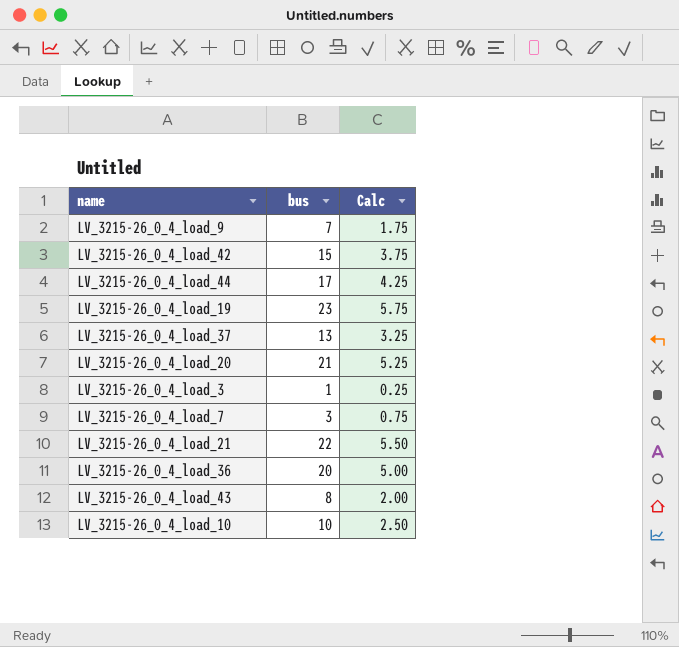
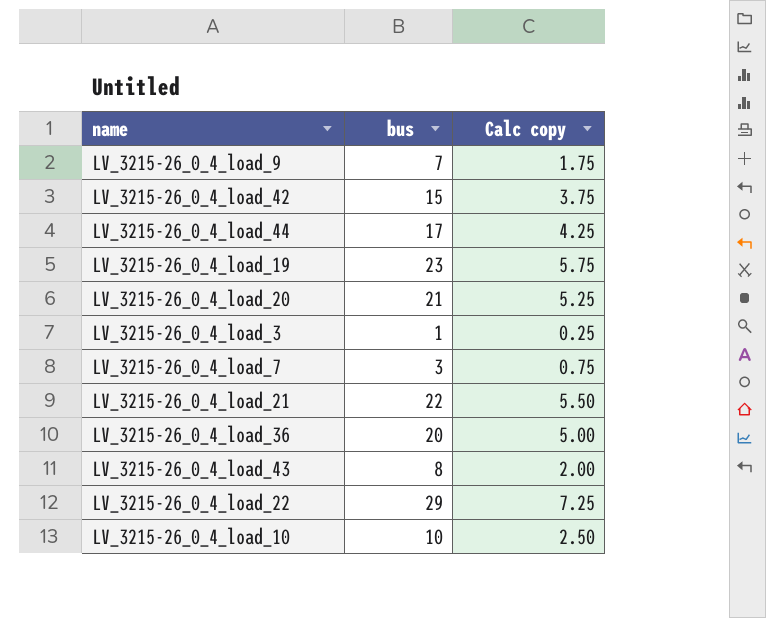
column name: Calc -> Calc copy
row LV_3215-26_0_4_load_37: 13 | 3.25 -> none
row LV_3215-26_0_4_load_22: none -> 29 | 7.25

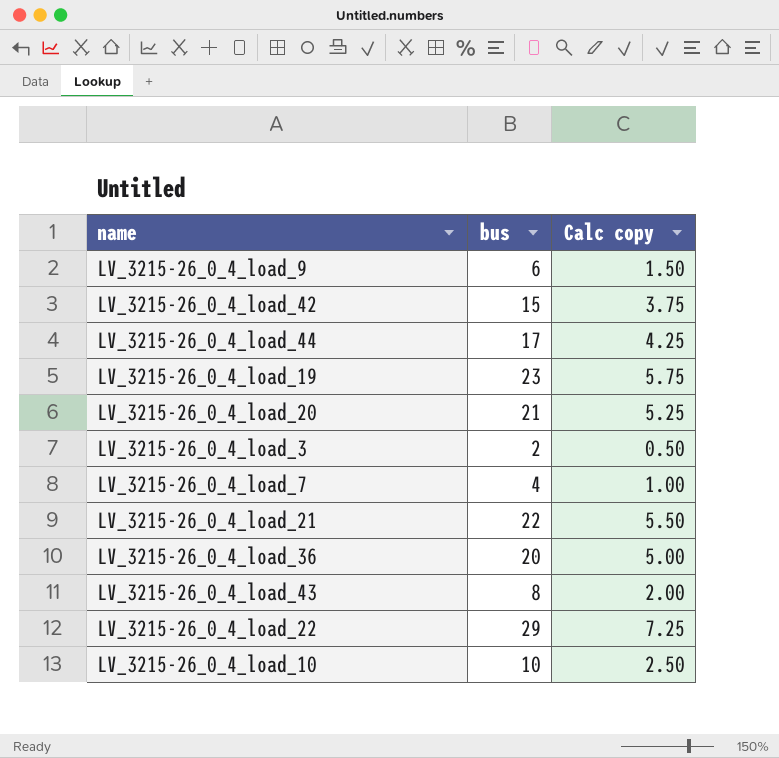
LV_3215-26_0_4_load_9 | bus: 7 -> 6
LV_3215-26_0_4_load_9 | Calc copy: 1.75 -> 1.50
LV_3215-26_0_4_load_3 | bus: 1 -> 2
LV_3215-26_0_4_load_3 | Calc copy: 0.25 -> 0.50
LV_3215-26_0_4_load_7 | bus: 3 -> 4
LV_3215-26_0_4_load_7 | Calc copy: 0.75 -> 1.00

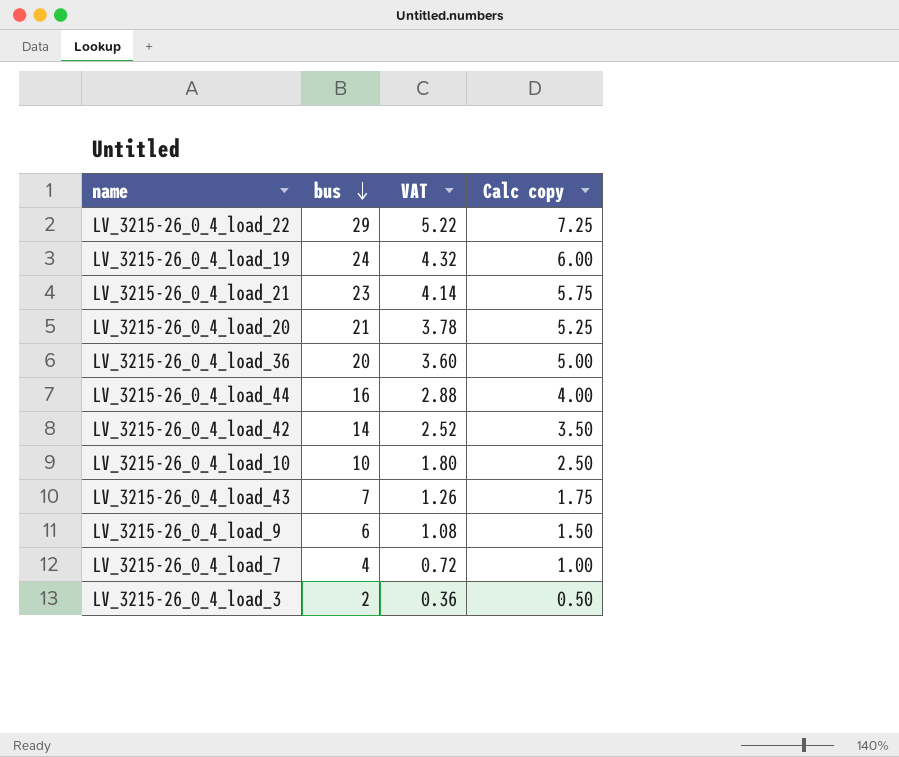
row order: none -> bus descending
column VAT | formula: none -> [bus] * 0.18
LV_3215-26_0_4_load_19 | bus: 23 -> 24
LV_3215-26_0_4_load_19 | Calc copy: 5.75 -> 6.00
LV_3215-26_0_4_load_21 | bus: 22 -> 23
LV_3215-26_0_4_load_21 | Calc copy: 5.50 -> 5.75
LV_3215-26_0_4_load_44 | bus: 17 -> 16
LV_3215-26_0_4_load_44 | Calc copy: 4.25 -> 4.00
LV_3215-26_0_4_load_42 | bus: 15 -> 14
LV_3215-26_0_4_load_42 | Calc copy: 3.75 -> 3.50
LV_3215-26_0_4_load_43 | bus: 8 -> 7
LV_3215-26_0_4_load_43 | Calc copy: 2.00 -> 1.75

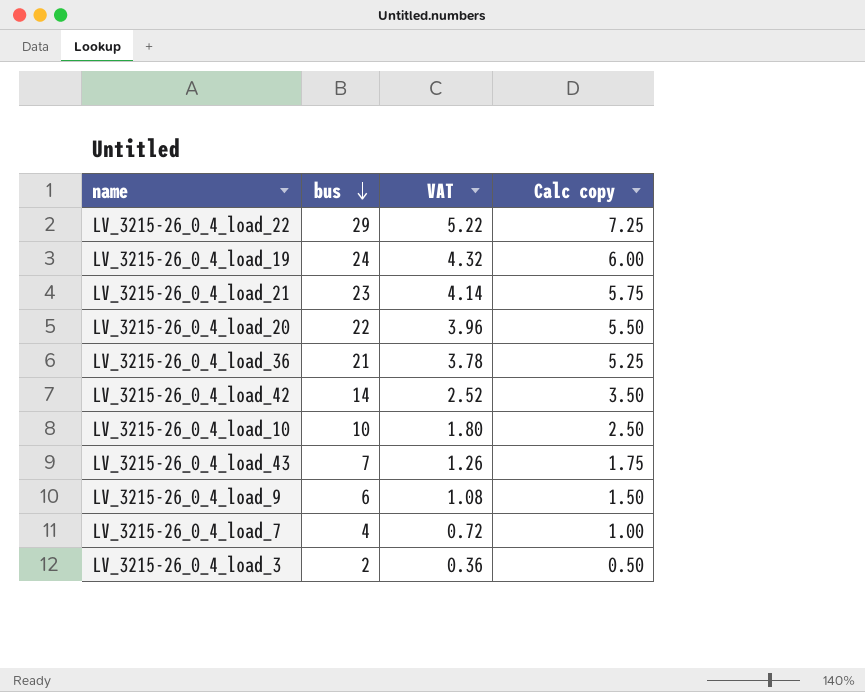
row LV_3215-26_0_4_load_44: 16 | 2.88 | 4.00 -> none
LV_3215-26_0_4_load_20 | bus: 21 -> 22
LV_3215-26_0_4_load_20 | VAT: 3.78 -> 3.96
LV_3215-26_0_4_load_20 | Calc copy: 5.25 -> 5.50
LV_3215-26_0_4_load_36 | bus: 20 -> 21
LV_3215-26_0_4_load_36 | VAT: 3.60 -> 3.78
LV_3215-26_0_4_load_36 | Calc copy: 5.00 -> 5.25

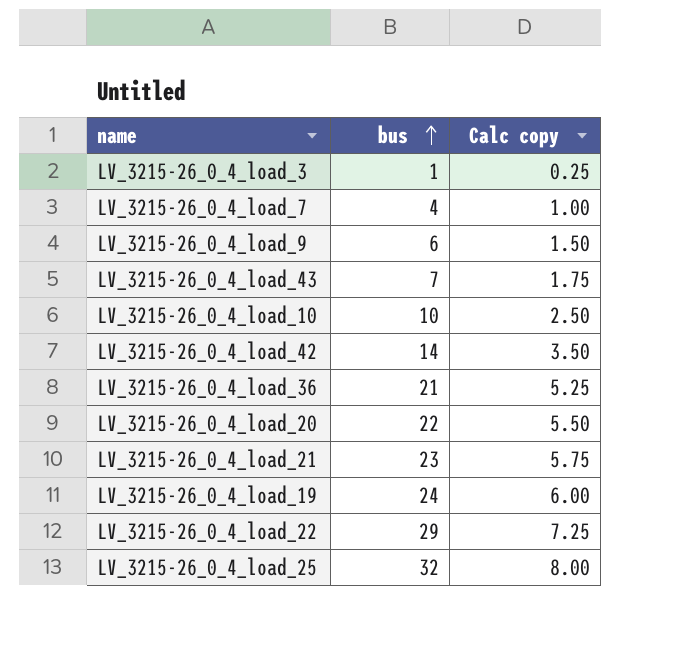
row order: bus descending -> bus ascending
column VAT | formula: [bus] * 0.18 -> none
LV_3215-26_0_4_load_3 | bus: 2 -> 1
LV_3215-26_0_4_load_3 | Calc copy: 0.50 -> 0.25
row LV_3215-26_0_4_load_25: none -> 32 | 8.00

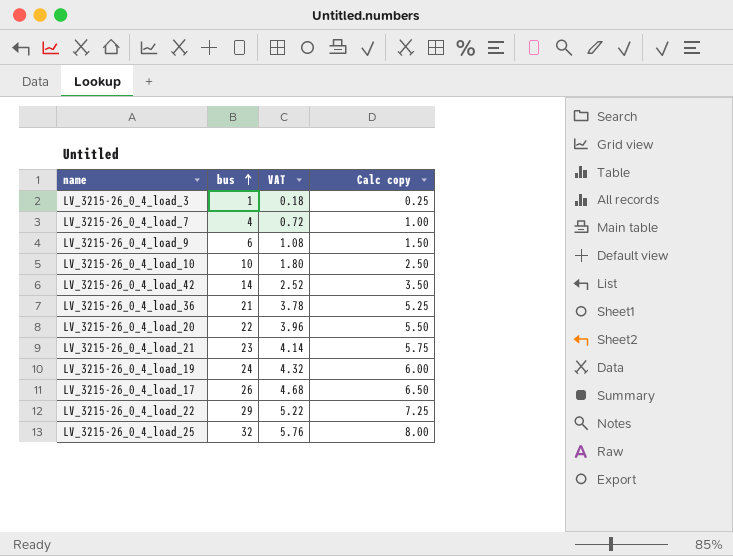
column VAT | formula: none -> [bus] * 0.18
row LV_3215-26_0_4_load_43: 7 | 1.75 -> none
row LV_3215-26_0_4_load_17: none -> 26 | 4.68 | 6.50

